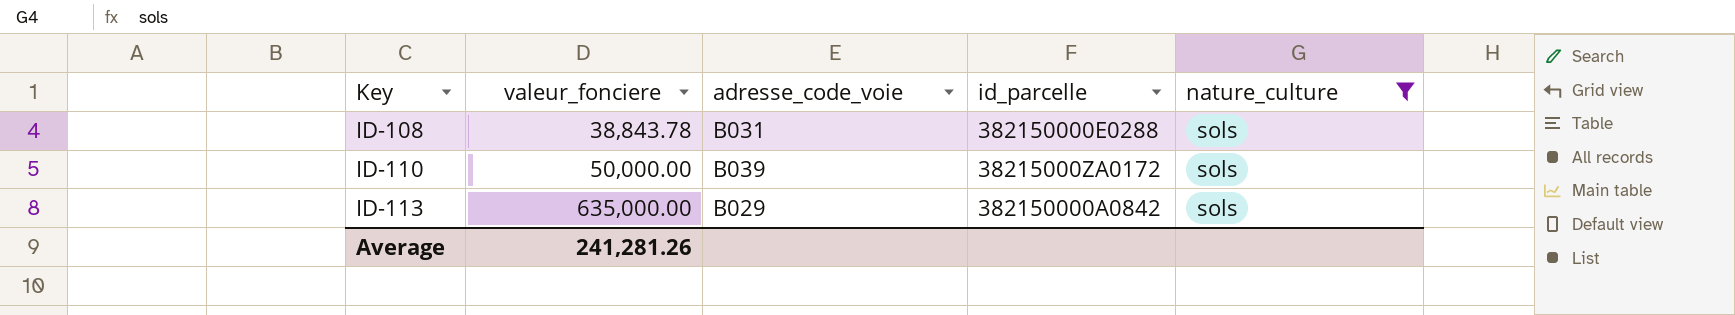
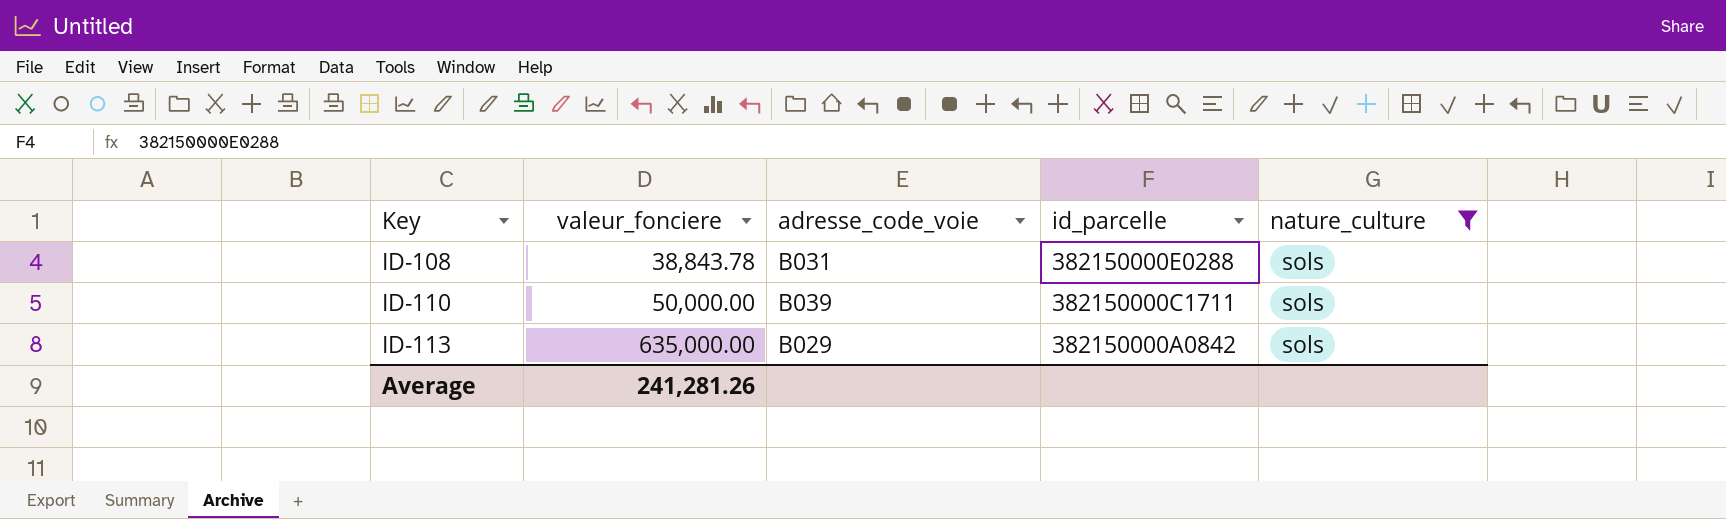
ID-110 | id_parcelle: 38215000ZA0172 -> 382150000C1711

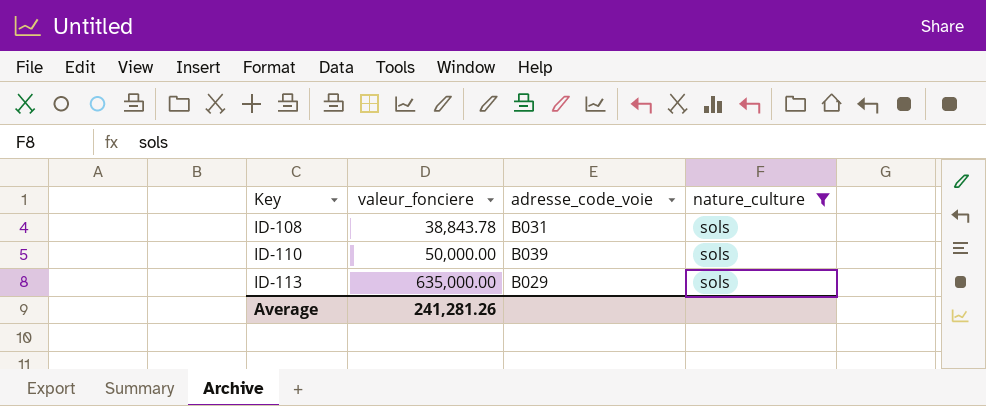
column id_parcelle | position: 4 -> none

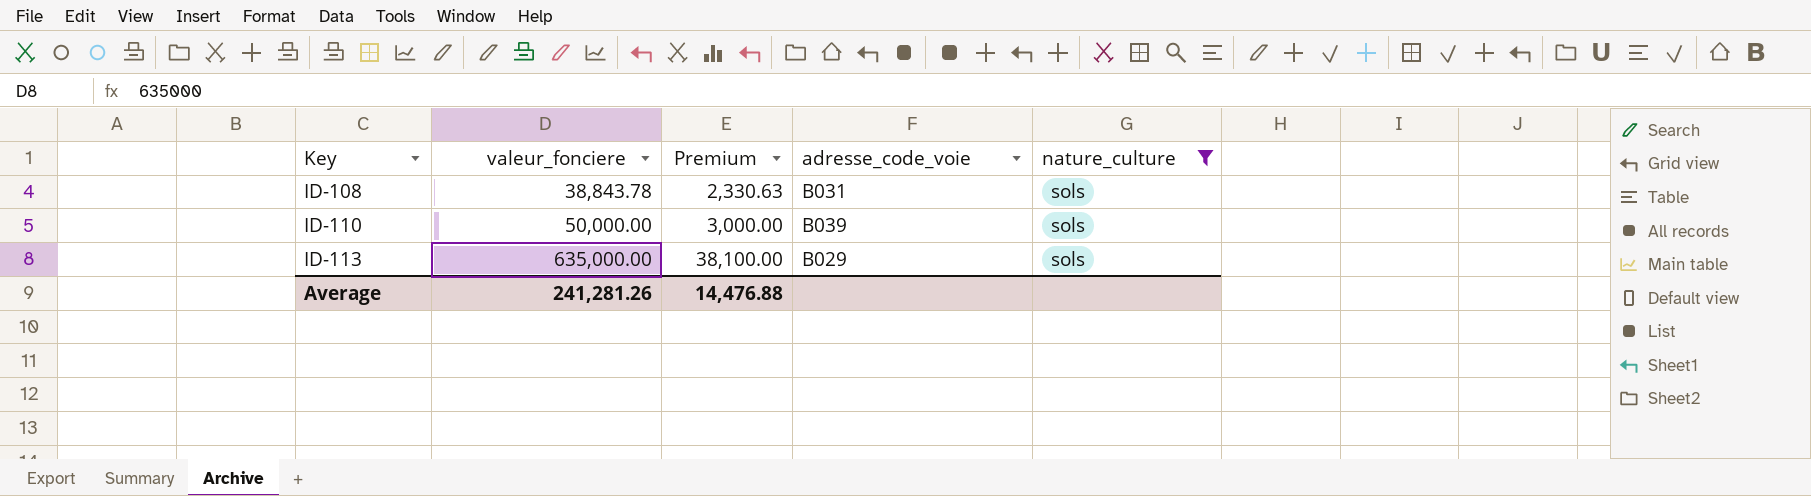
column Premium | formula: none -> [valeur_fonciere] * 0.06

